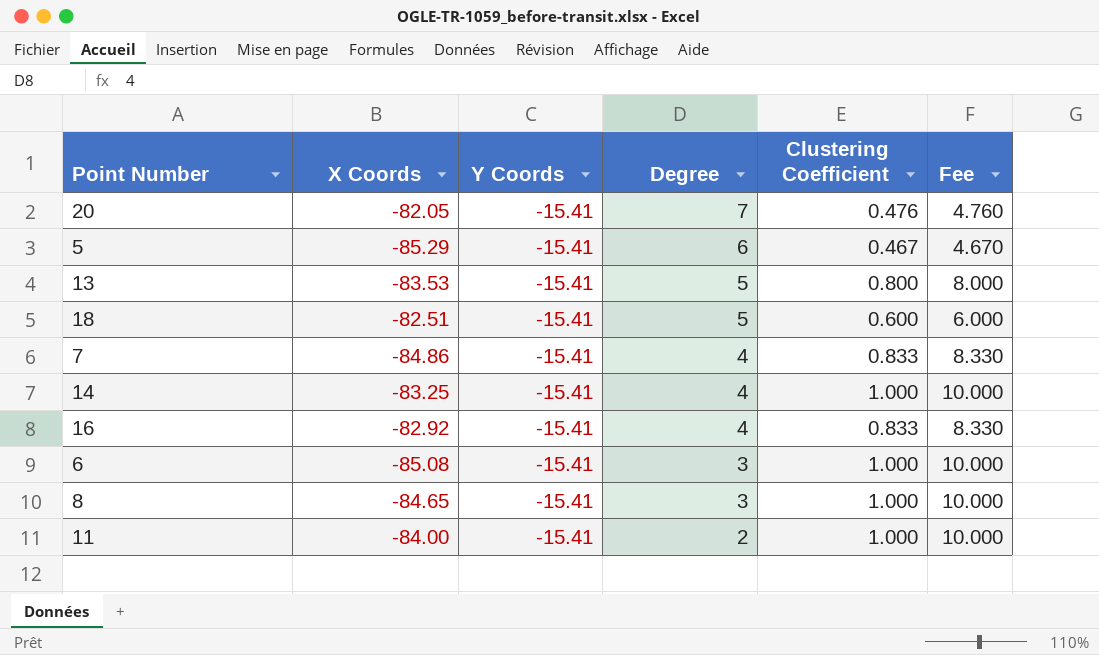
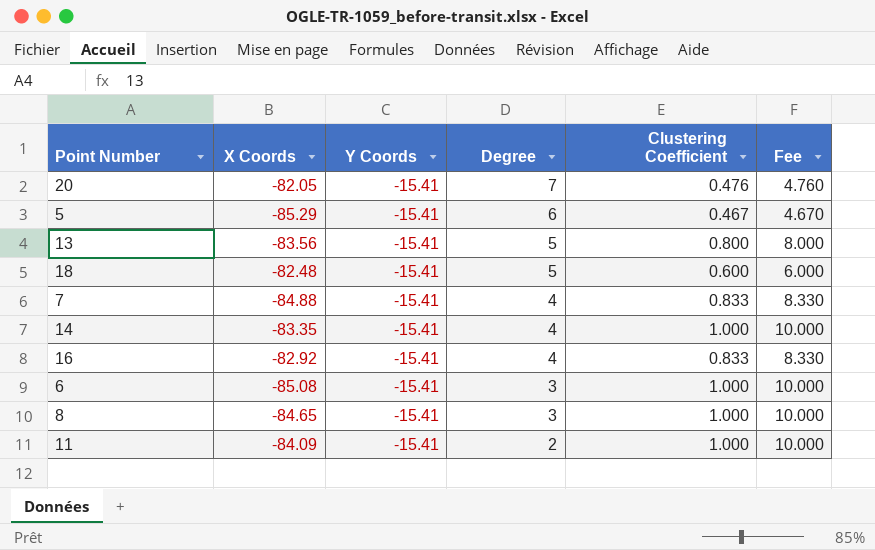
13 | X Coords: -83.53 -> -83.56
18 | X Coords: -82.51 -> -82.48
7 | X Coords: -84.86 -> -84.88
14 | X Coords: -83.25 -> -83.35
11 | X Coords: -84.00 -> -84.09

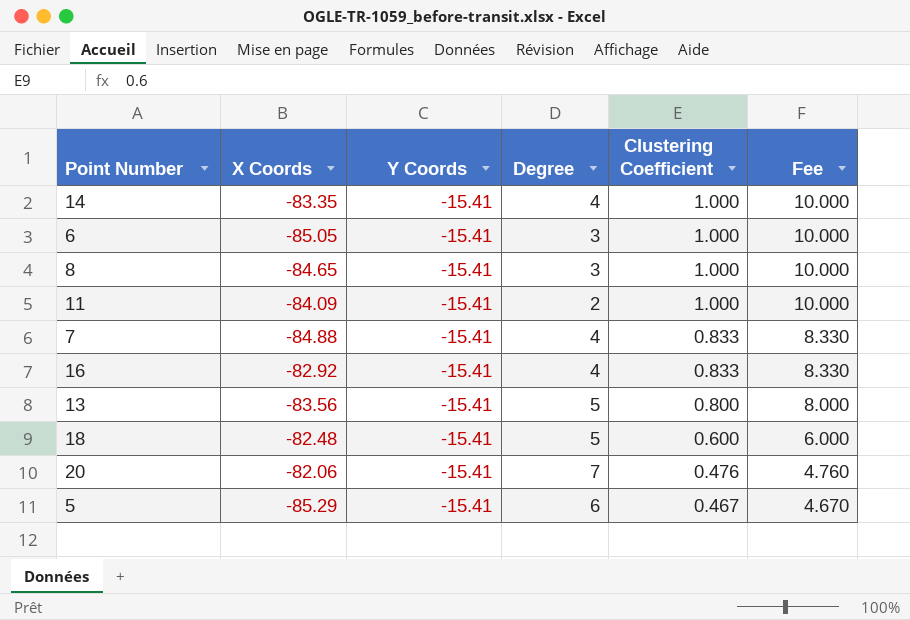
row order: Degree descending -> Clustering Coefficient descending
6 | X Coords: -85.08 -> -85.05
20 | X Coords: -82.05 -> -82.06

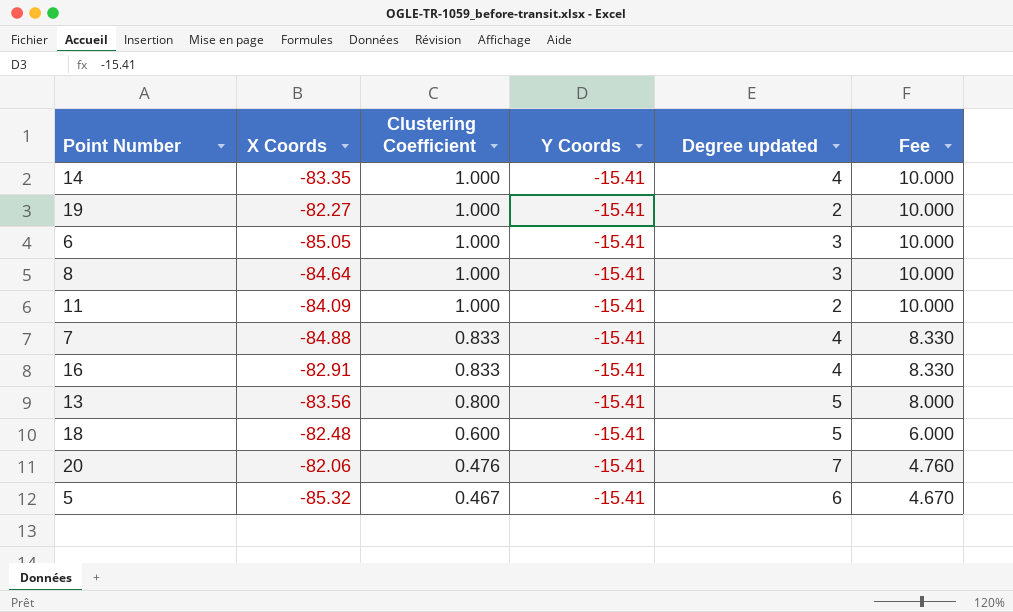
column Clustering Coefficient | position: 5 -> 3
column name: Degree -> Degree updated
row 19: none -> -82.27 | 1.000 | -15.41 | 2 | 10.000
8 | X Coords: -84.65 -> -84.64
16 | X Coords: -82.92 -> -82.91
5 | X Coords: -85.29 -> -85.32

